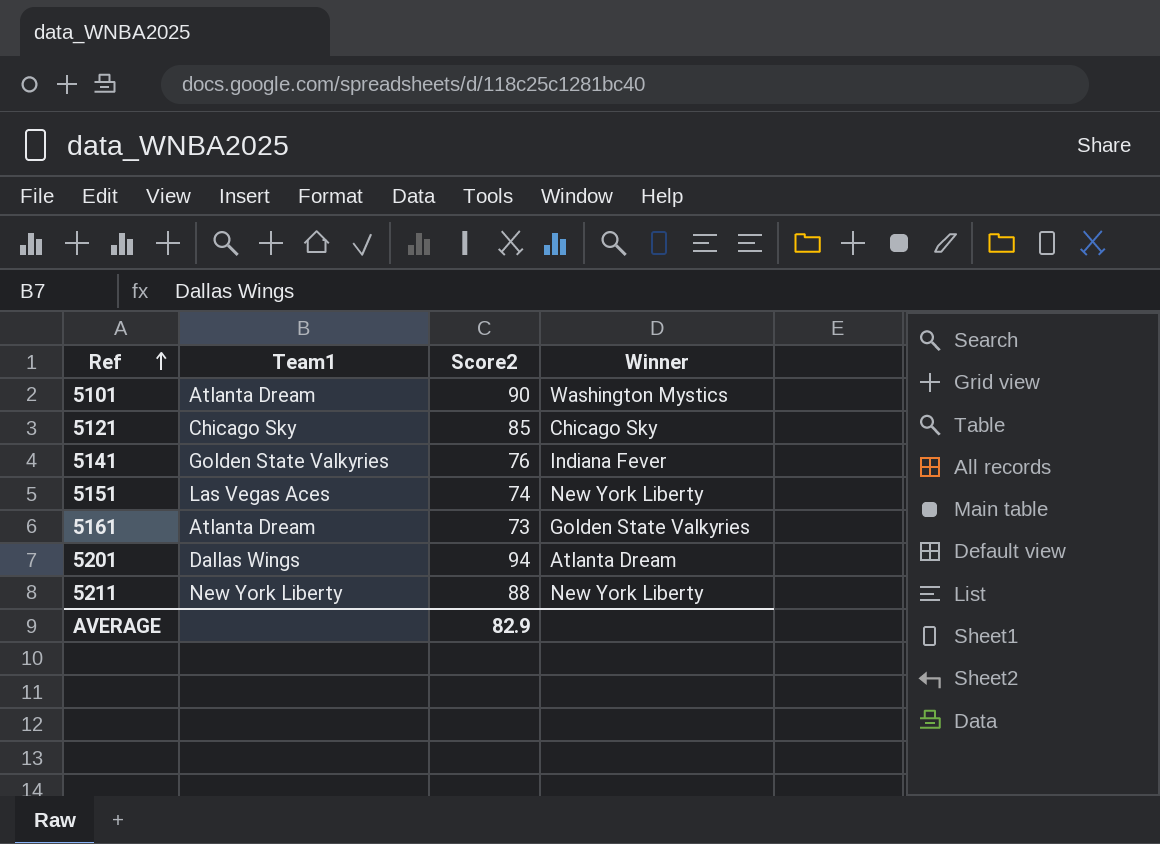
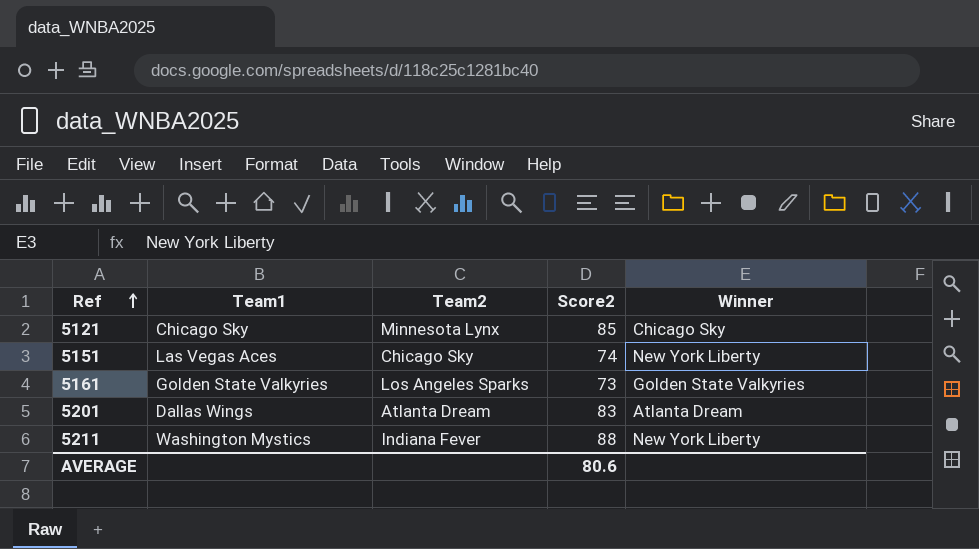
column Team2 | position: none -> 3
row 5101: Atlanta Dream | 90 | Washington Mystics -> none
row 5141: Golden State Valkyries | 76 | Indiana Fever -> none
5161 | Team1: Atlanta Dream -> Golden State Valkyries
5201 | Score2: 94 -> 83
5211 | Team1: New York Liberty -> Washington Mystics
AVERAGE | Score2: 82.9 -> 80.6

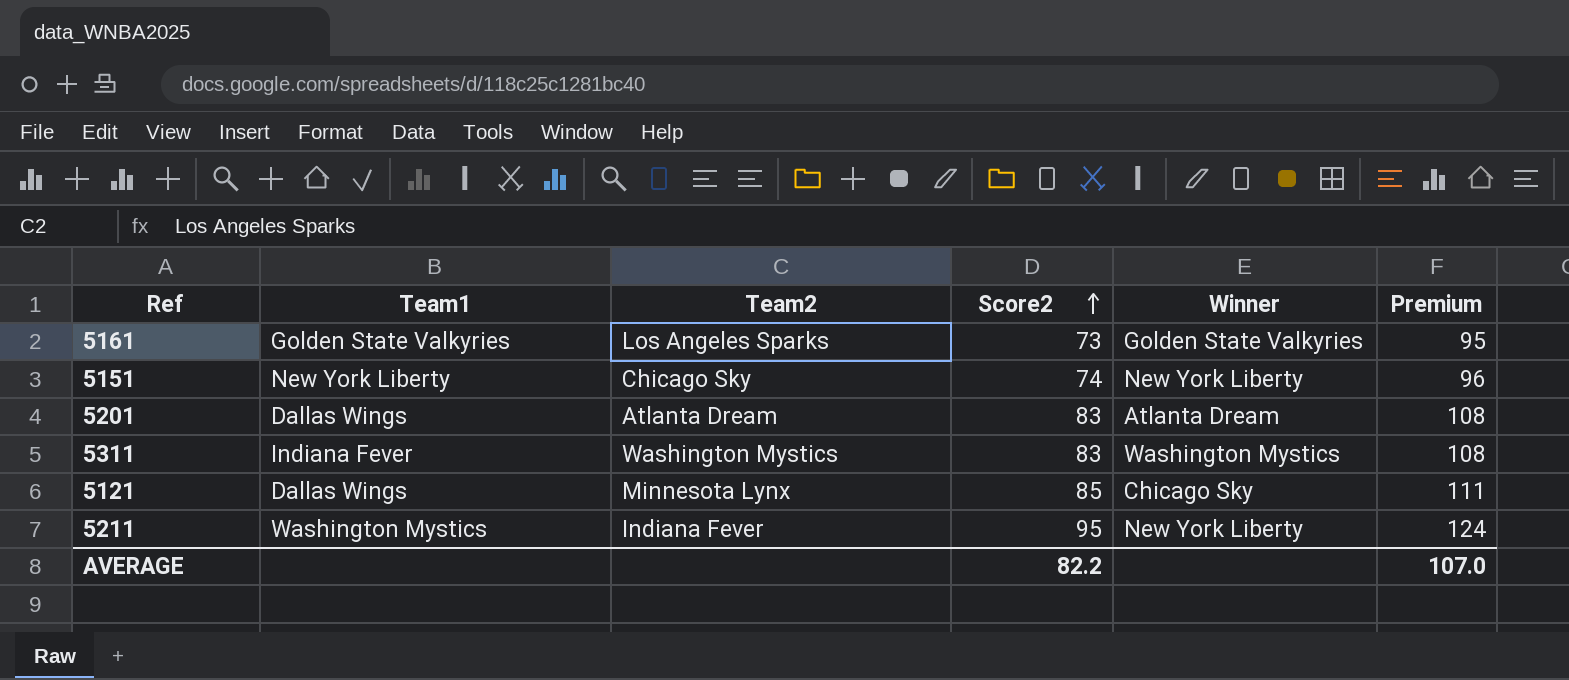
row order: Ref ascending -> Score2 ascending
column Premium | formula: none -> [Score2] * 1.3
5151 | Team1: Las Vegas Aces -> New York Liberty
row 5311: none -> Indiana Fever | Washington Mystics | 83 | Washington Mystics | 108
5121 | Team1: Chicago Sky -> Dallas Wings
5211 | Score2: 88 -> 95
AVERAGE | Score2: 80.6 -> 82.2

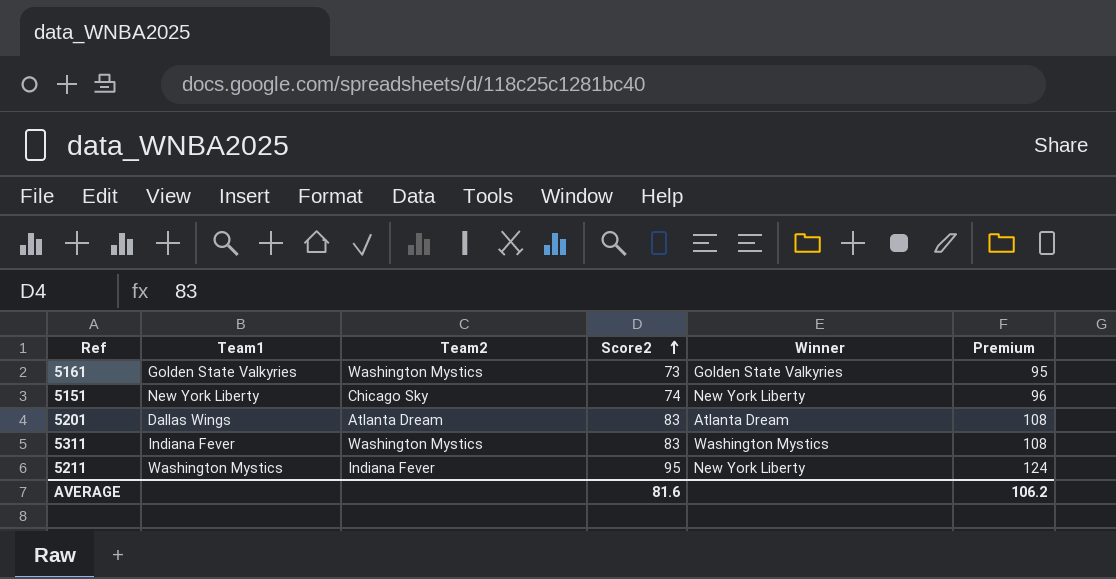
row 5121: Dallas Wings | Minnesota Lynx | 85 | Chicago Sky | 111 -> none
5161 | Team2: Los Angeles Sparks -> Washington Mystics
AVERAGE | Score2: 82.2 -> 81.6
AVERAGE | Premium: 107.0 -> 106.2

